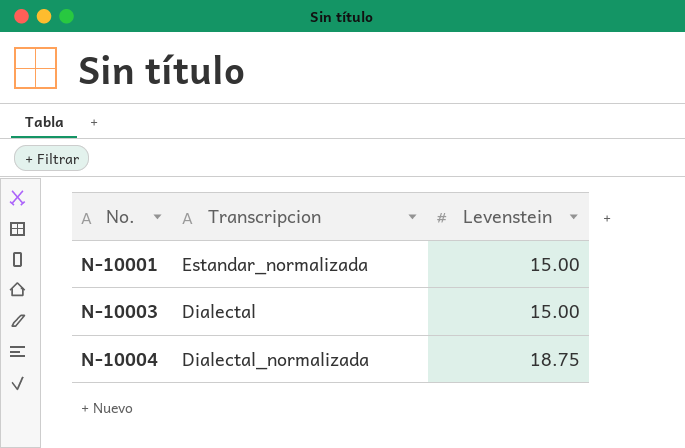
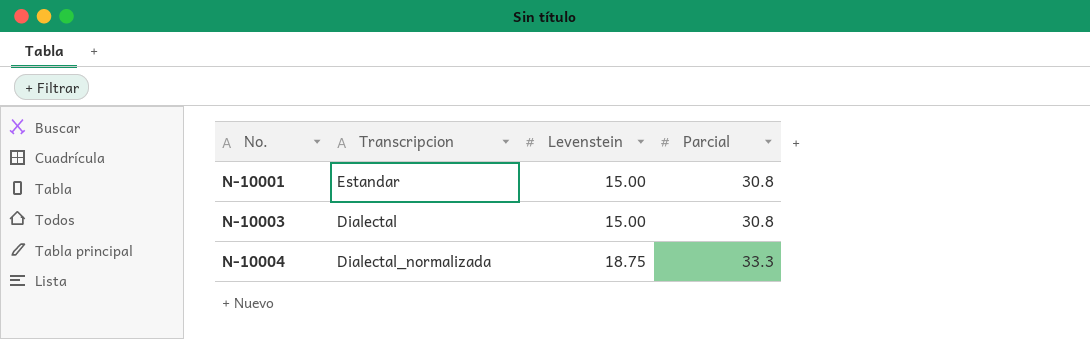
column Parcial | position: none -> 4
N-10001 | Transcripcion: Estandar_normalizada -> Estandar

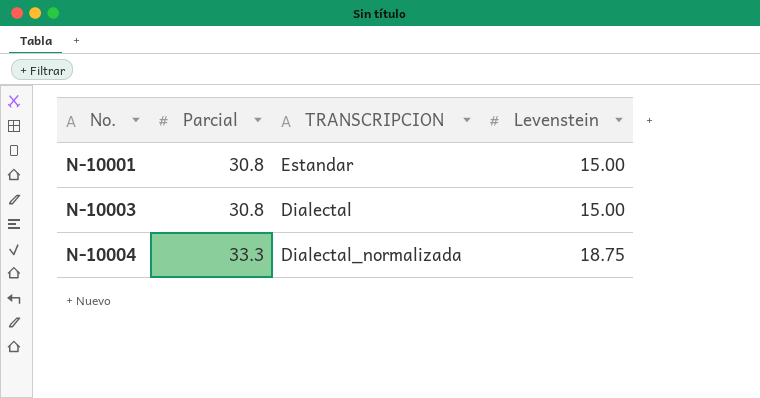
column Parcial | position: 4 -> 2
column name: Transcripcion -> TRANSCRIPCION

